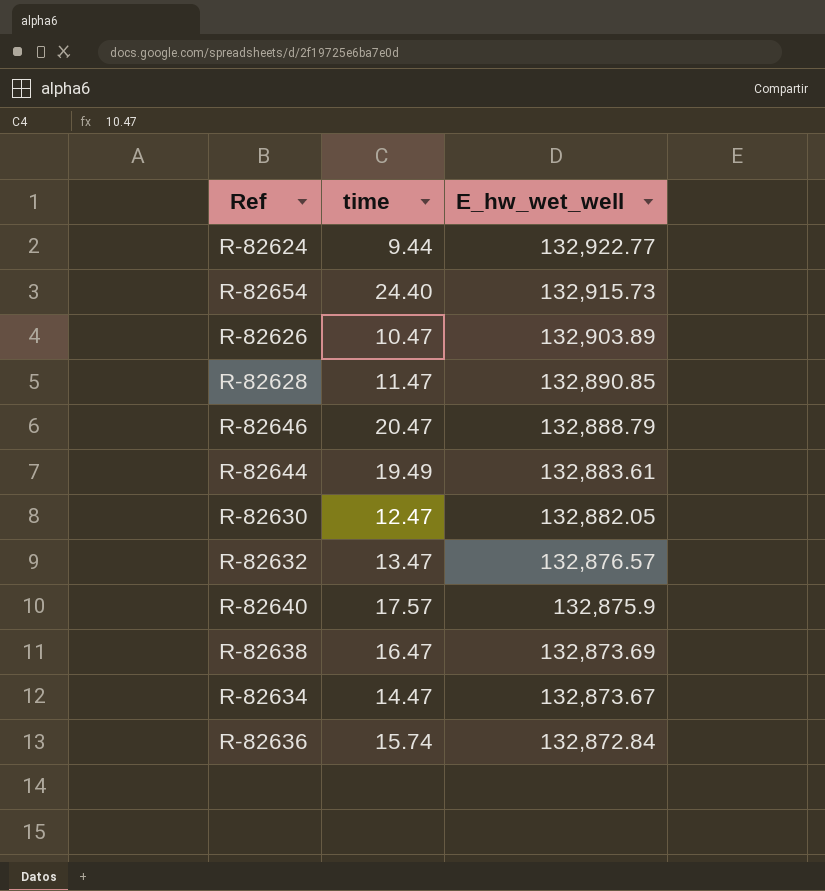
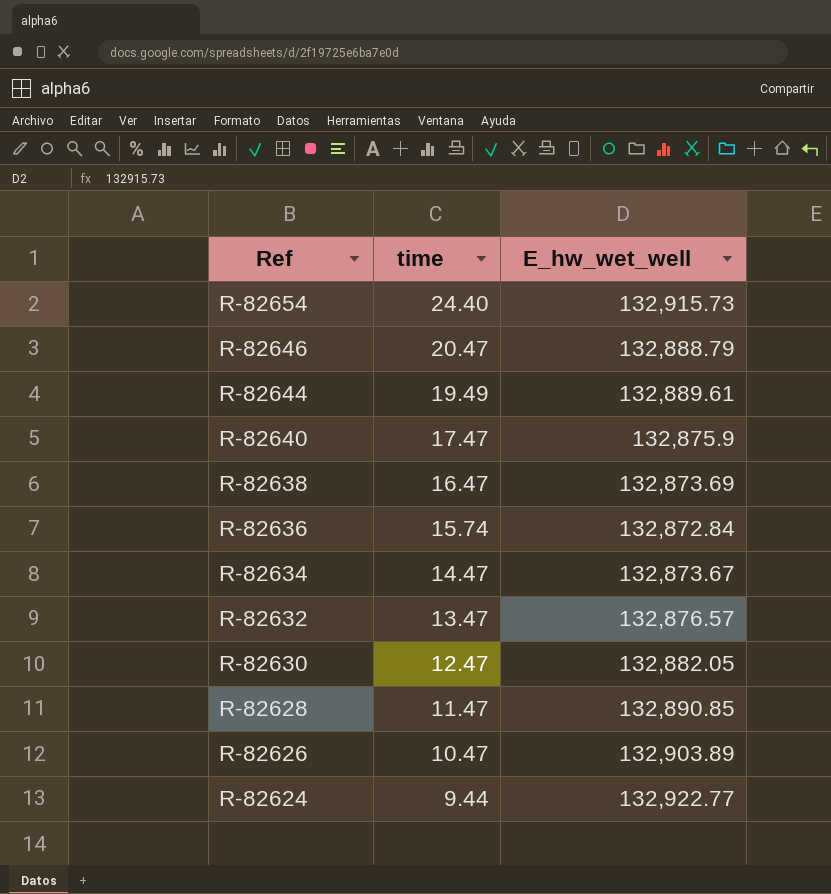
row order: E_hw_wet_well descending -> Ref descending
R-82644 | E_hw_wet_well: 132,883.61 -> 132,889.61
R-82640 | time: 17.57 -> 17.47

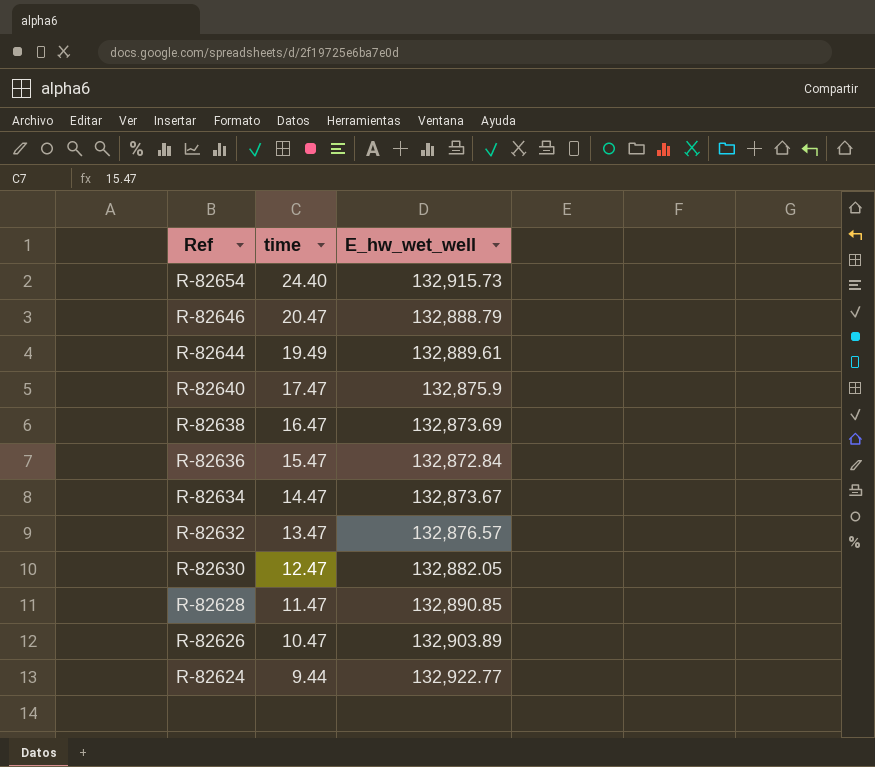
R-82636 | time: 15.74 -> 15.47

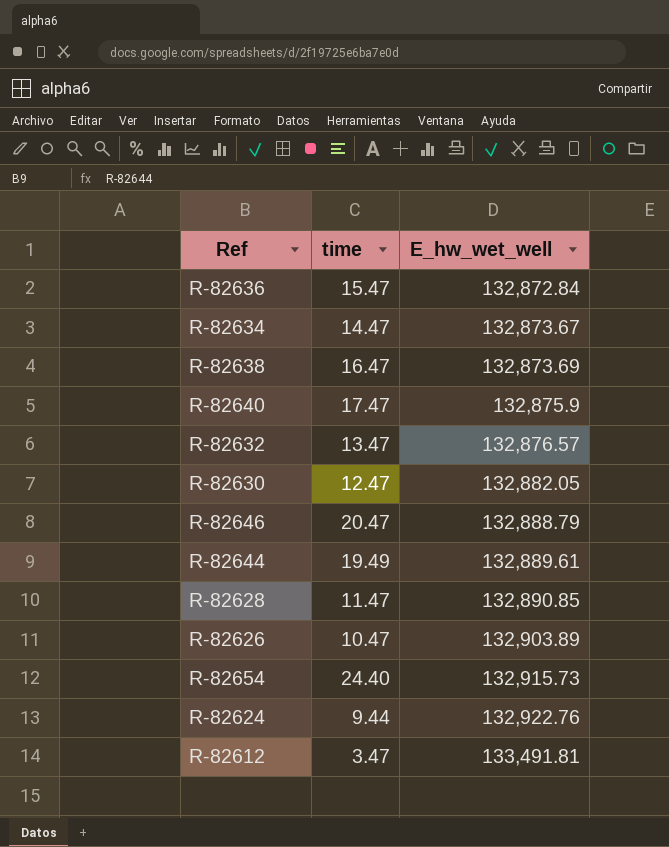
row order: Ref descending -> E_hw_wet_well ascending
R-82624 | E_hw_wet_well: 132,922.77 -> 132,922.76
row R-82612: none -> 3.47 | 133,491.81

